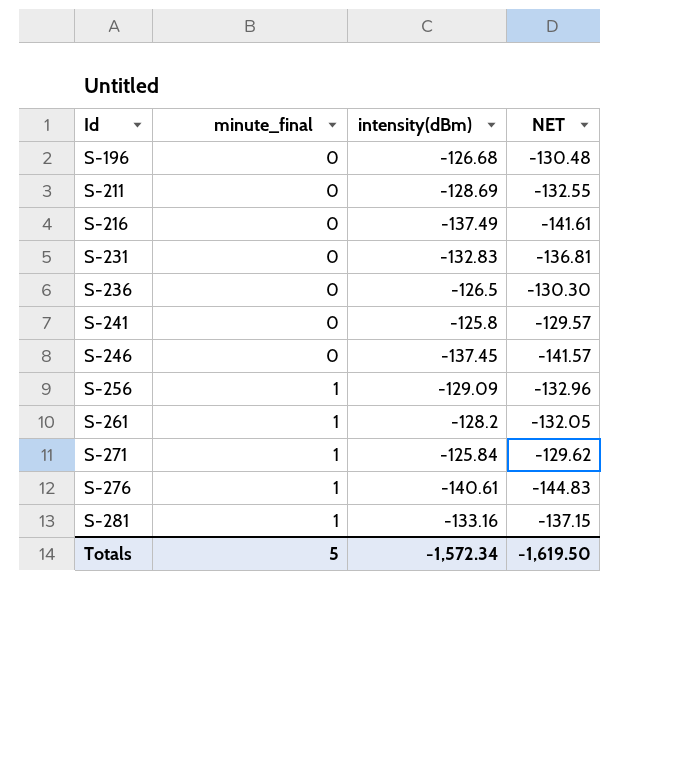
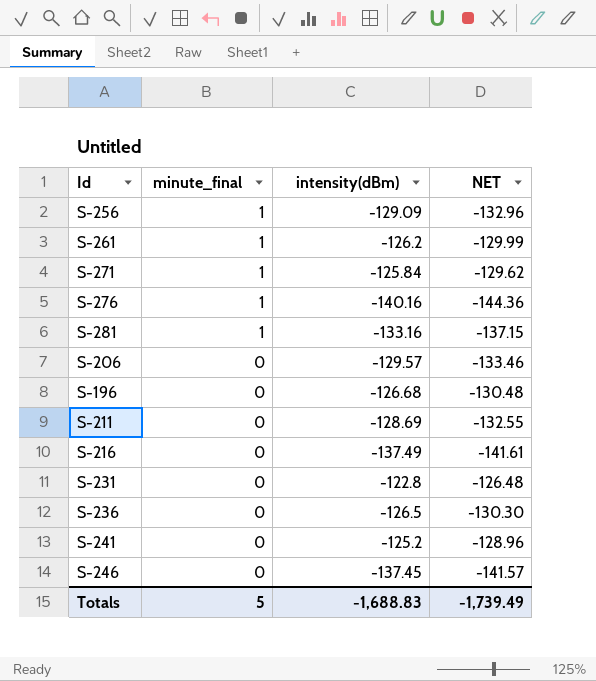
row order: Id ascending -> minute_final descending
S-261 | intensity(dBm): -128.2 -> -126.2
S-261 | NET: -132.05 -> -129.99
S-276 | intensity(dBm): -140.61 -> -140.16
S-276 | NET: -144.83 -> -144.36
row S-206: none -> 0 | -129.57 | -133.46
S-231 | intensity(dBm): -132.83 -> -122.8
S-231 | NET: -136.81 -> -126.48
S-241 | intensity(dBm): -125.8 -> -125.2
S-241 | NET: -129.57 -> -128.96
Totals | intensity(dBm): -1,572.34 -> -1,688.83
Totals | NET: -1,619.50 -> -1,739.49

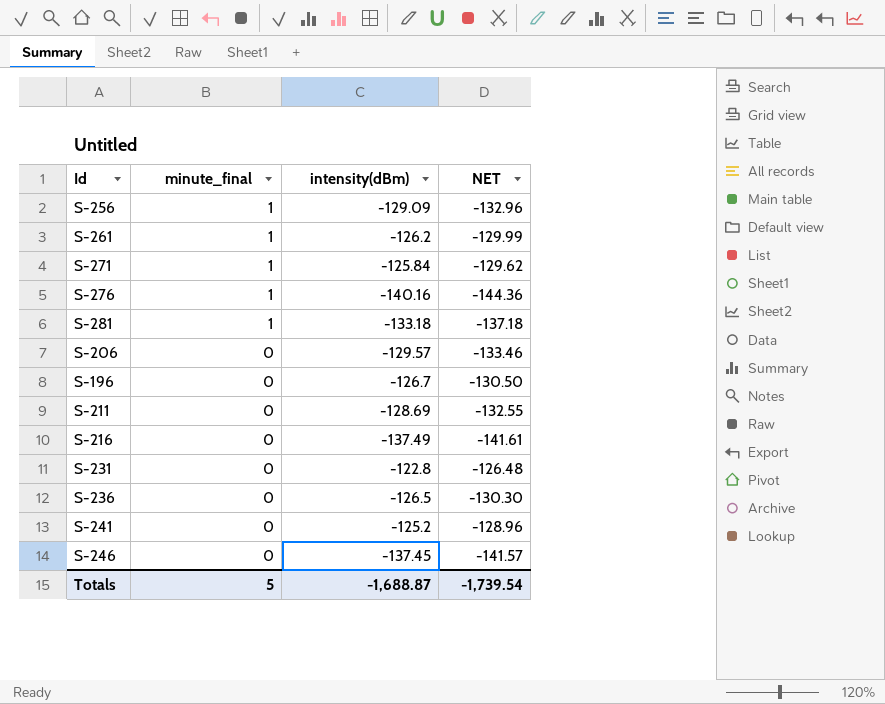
S-281 | intensity(dBm): -133.16 -> -133.18
S-281 | NET: -137.15 -> -137.18
S-196 | intensity(dBm): -126.68 -> -126.7
S-196 | NET: -130.48 -> -130.50
Totals | intensity(dBm): -1,688.83 -> -1,688.87
Totals | NET: -1,739.49 -> -1,739.54

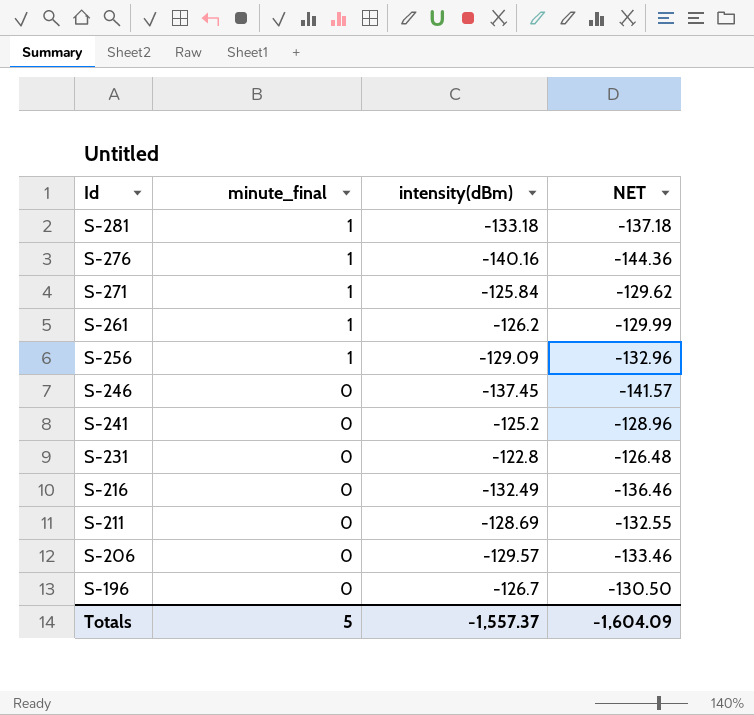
row order: minute_final descending -> Id descending
row S-236: 0 | -126.5 | -130.30 -> none
S-216 | intensity(dBm): -137.49 -> -132.49
S-216 | NET: -141.61 -> -136.46
Totals | intensity(dBm): -1,688.87 -> -1,557.37
Totals | NET: -1,739.54 -> -1,604.09

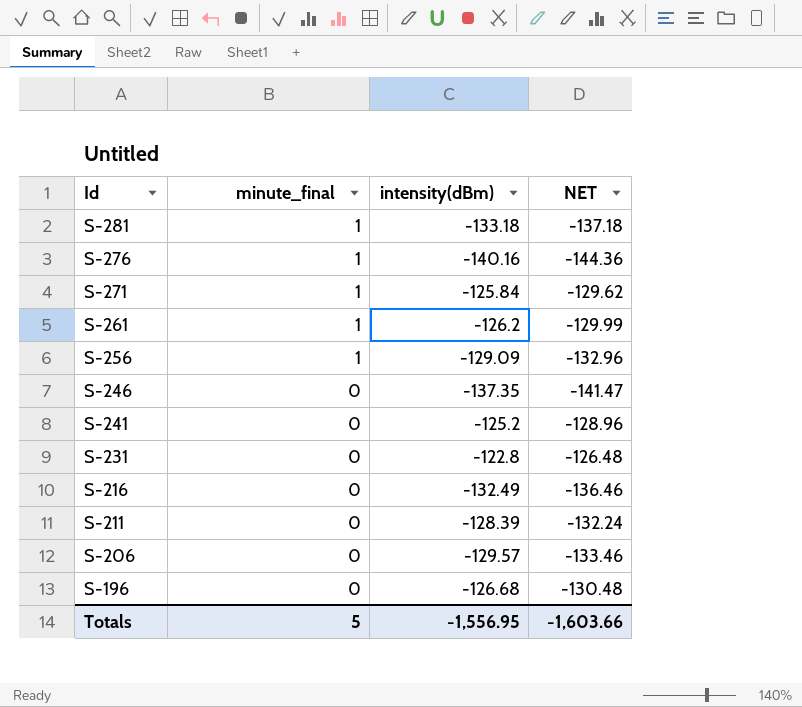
S-246 | intensity(dBm): -137.45 -> -137.35
S-246 | NET: -141.57 -> -141.47
S-211 | intensity(dBm): -128.69 -> -128.39
S-211 | NET: -132.55 -> -132.24
S-196 | intensity(dBm): -126.7 -> -126.68
S-196 | NET: -130.50 -> -130.48
Totals | intensity(dBm): -1,557.37 -> -1,556.95
Totals | NET: -1,604.09 -> -1,603.66

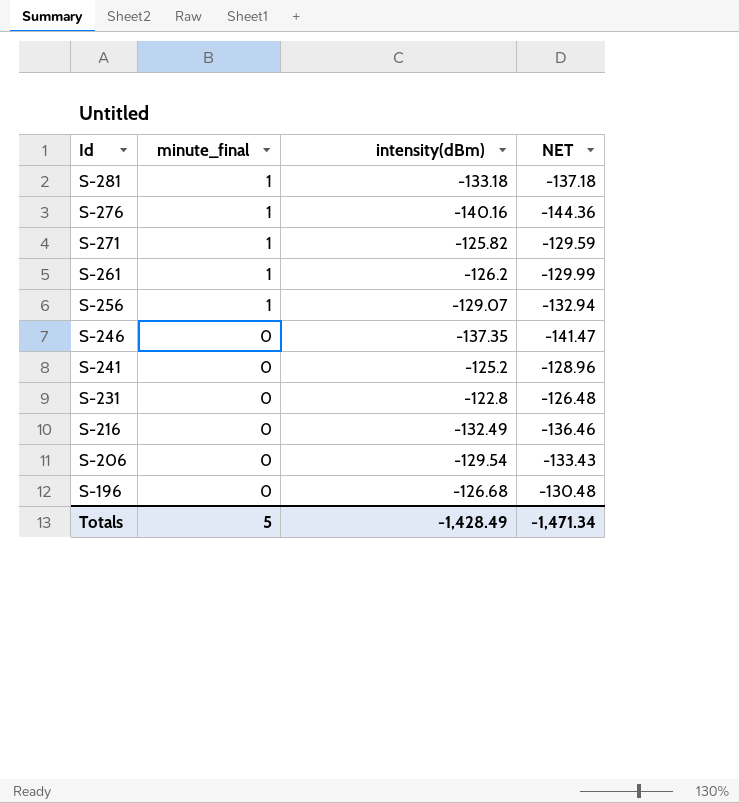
row S-211: 0 | -128.39 | -132.24 -> none
S-271 | intensity(dBm): -125.84 -> -125.82
S-271 | NET: -129.62 -> -129.59
S-256 | intensity(dBm): -129.09 -> -129.07
S-256 | NET: -132.96 -> -132.94
S-206 | intensity(dBm): -129.57 -> -129.54
S-206 | NET: -133.46 -> -133.43
Totals | intensity(dBm): -1,556.95 -> -1,428.49
Totals | NET: -1,603.66 -> -1,471.34

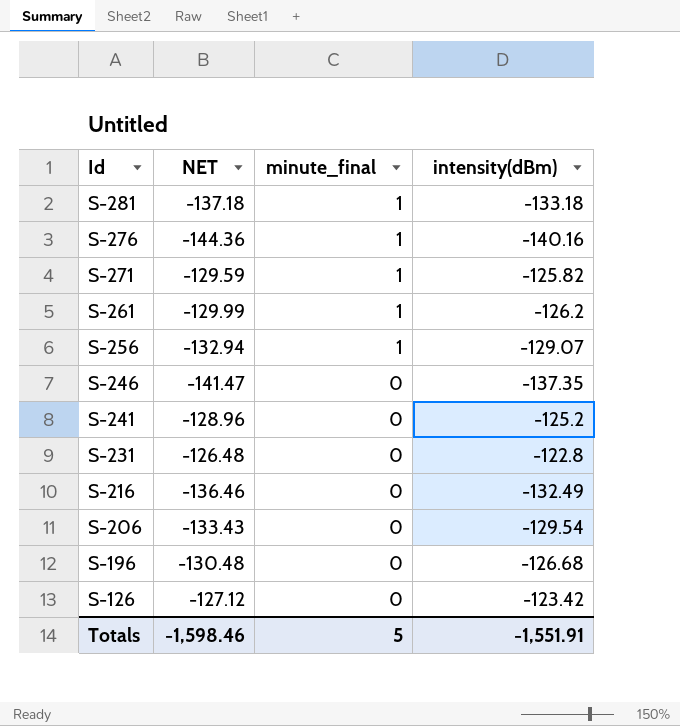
column NET | position: 4 -> 2
row S-126: none -> -127.12 | 0 | -123.42
Totals | NET: -1,471.34 -> -1,598.46
Totals | intensity(dBm): -1,428.49 -> -1,551.91

